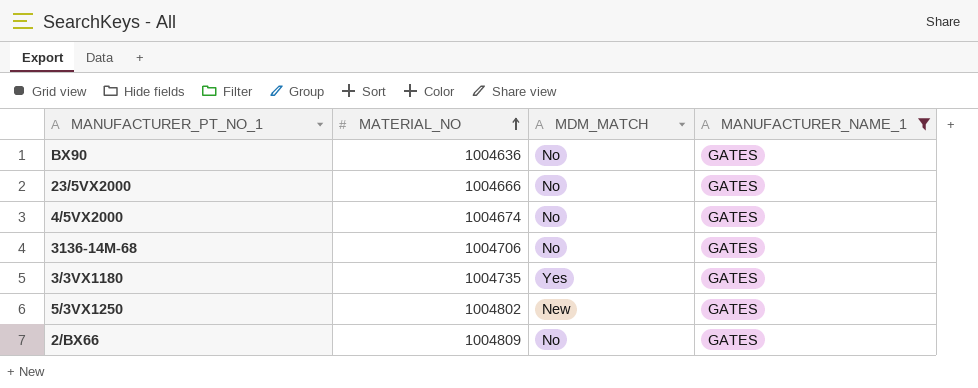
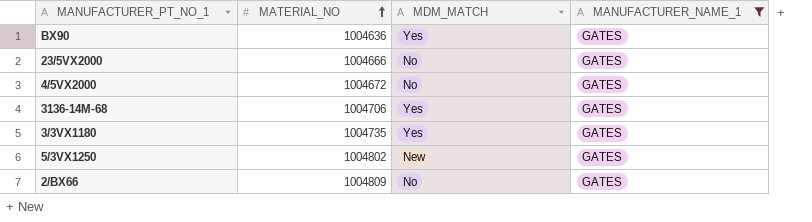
BX90 | MDM_MATCH: No -> Yes
4/5VX2000 | MATERIAL_NO: 1004674 -> 1004672
3136-14M-68 | MDM_MATCH: No -> Yes

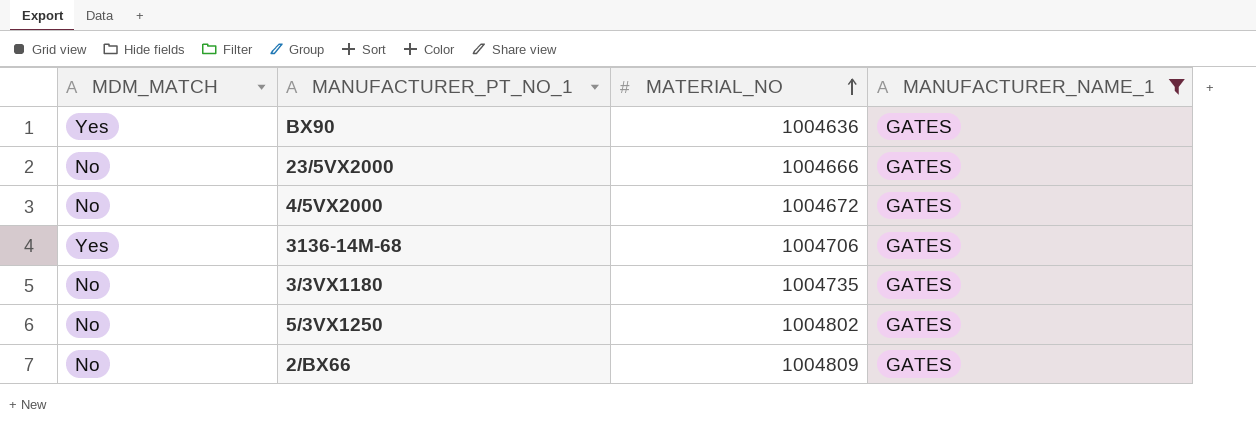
column MDM_MATCH | position: 3 -> 1
3/3VX1180 | MDM_MATCH: Yes -> No
5/3VX1250 | MDM_MATCH: New -> No

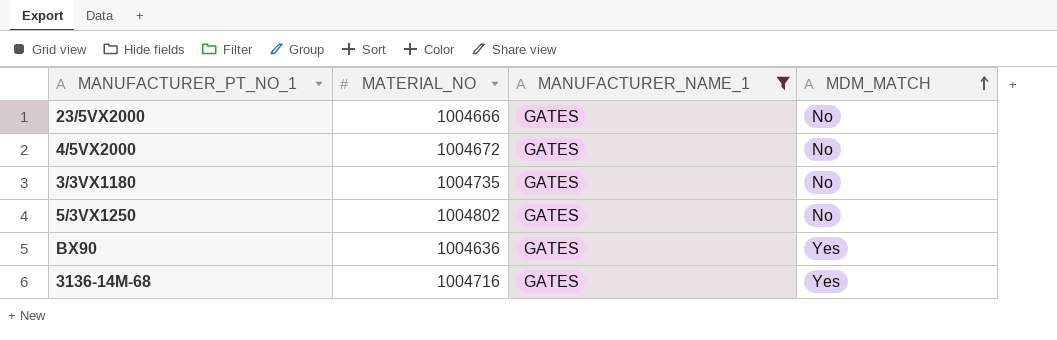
row order: MATERIAL_NO ascending -> MDM_MATCH ascending
column MDM_MATCH | position: 1 -> 4
row 2/BX66: No | 1004809 | GATES -> none
3136-14M-68 | MATERIAL_NO: 1004706 -> 1004716

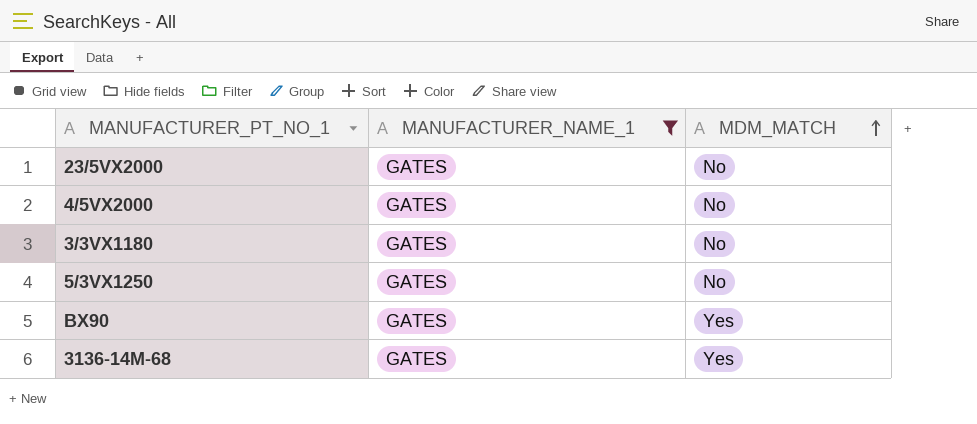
column MATERIAL_NO | position: 2 -> none

